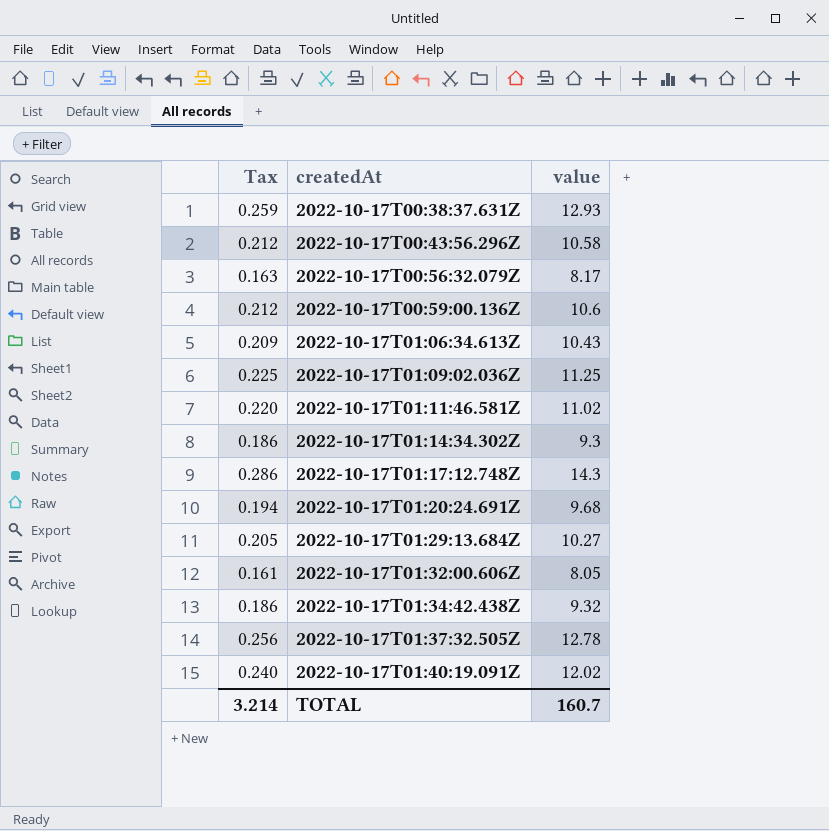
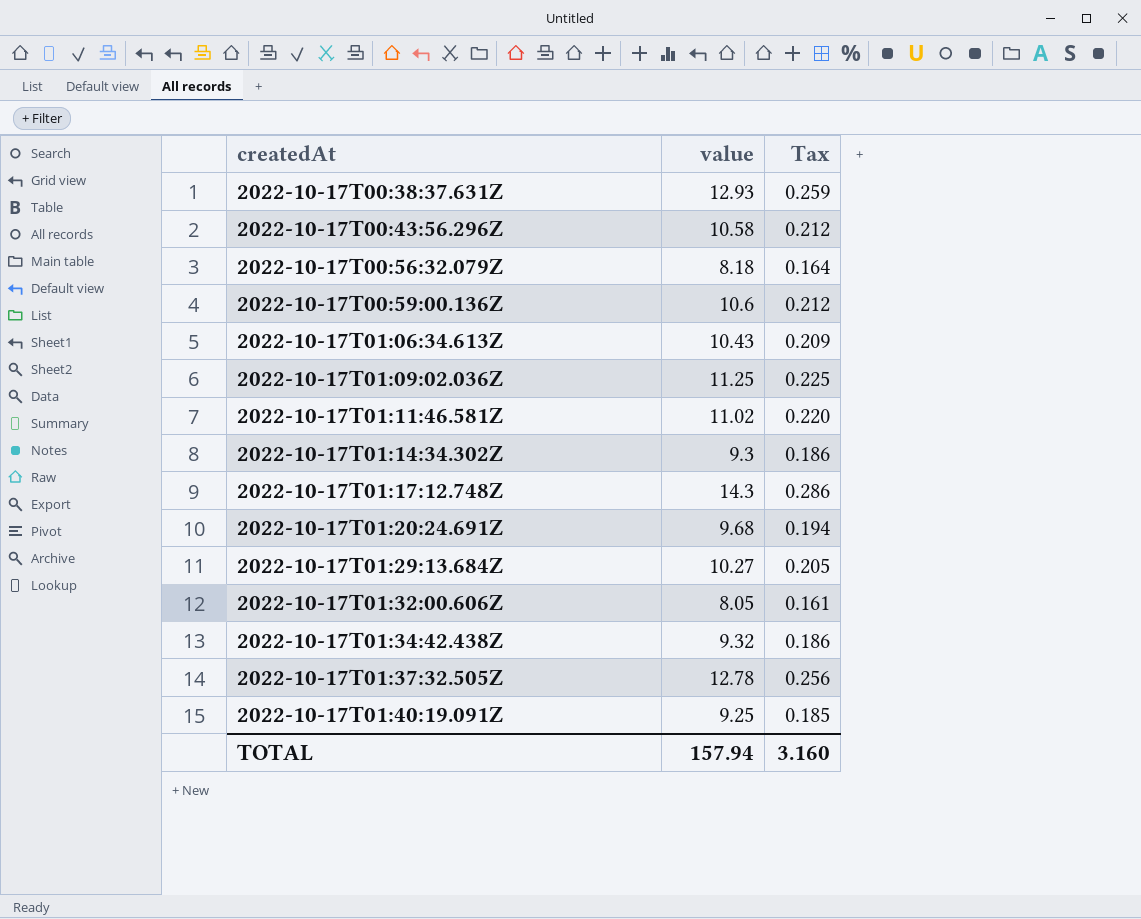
column Tax | position: 1 -> 3
2022-10-17T00:56:32.079Z | value: 8.17 -> 8.18
2022-10-17T00:56:32.079Z | Tax: 0.163 -> 0.164
2022-10-17T01:40:19.091Z | value: 12.02 -> 9.25
2022-10-17T01:40:19.091Z | Tax: 0.240 -> 0.185
TOTAL | value: 160.7 -> 157.94
TOTAL | Tax: 3.214 -> 3.160

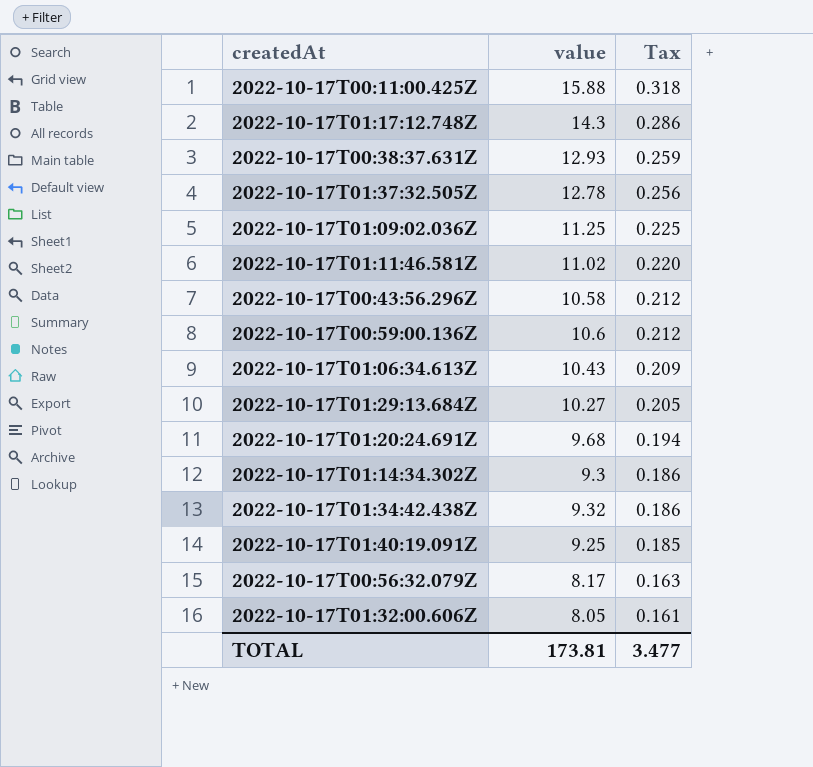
row order: createdAt ascending -> Tax descending
row 2022-10-17T00:11:00.425Z: none -> 15.88 | 0.318
2022-10-17T00:56:32.079Z | value: 8.18 -> 8.17
2022-10-17T00:56:32.079Z | Tax: 0.164 -> 0.163
TOTAL | value: 157.94 -> 173.81
TOTAL | Tax: 3.160 -> 3.477

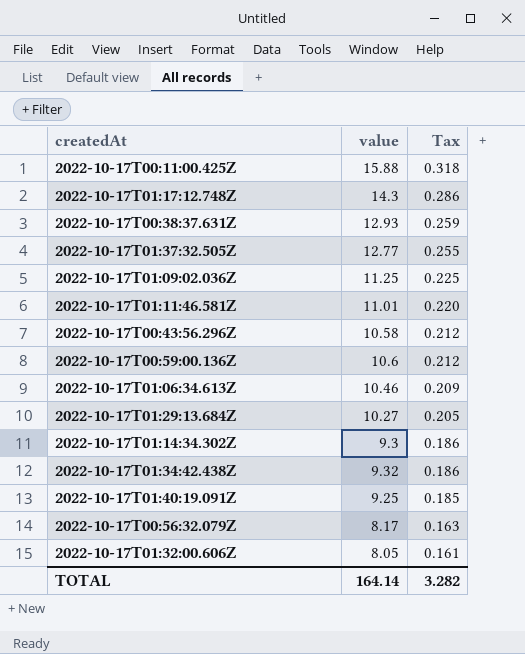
row 2022-10-17T01:20:24.691Z: 9.68 | 0.194 -> none
2022-10-17T01:37:32.505Z | value: 12.78 -> 12.77
2022-10-17T01:37:32.505Z | Tax: 0.256 -> 0.255
2022-10-17T01:11:46.581Z | value: 11.02 -> 11.01
2022-10-17T01:06:34.613Z | value: 10.43 -> 10.46
TOTAL | value: 173.81 -> 164.14
TOTAL | Tax: 3.477 -> 3.282

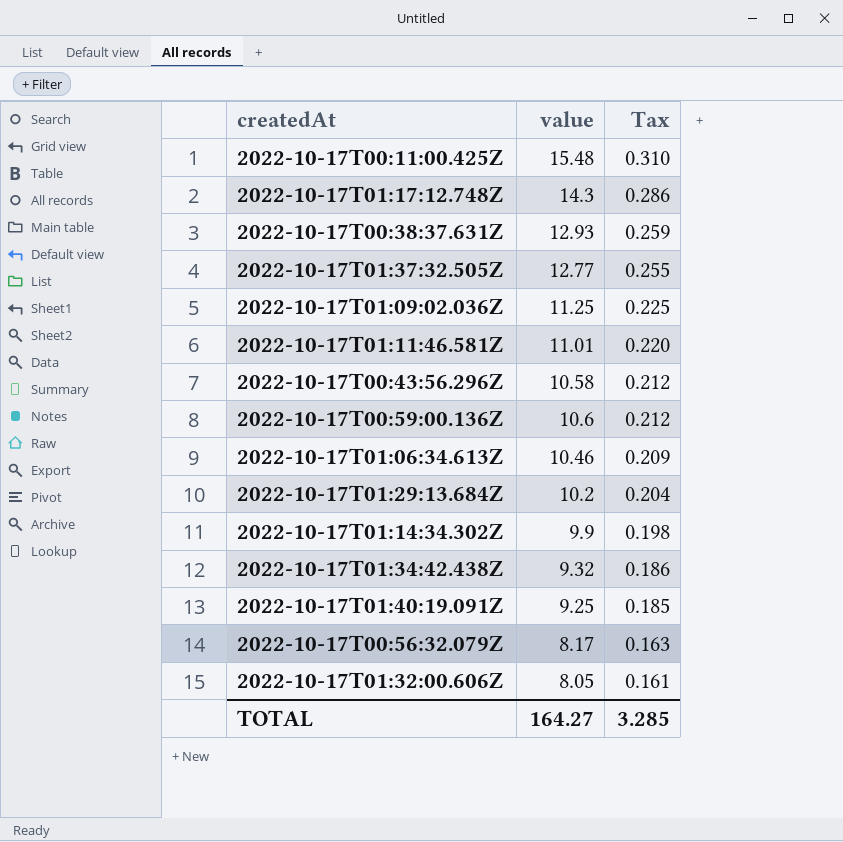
2022-10-17T00:11:00.425Z | value: 15.88 -> 15.48
2022-10-17T00:11:00.425Z | Tax: 0.318 -> 0.310
2022-10-17T01:29:13.684Z | value: 10.27 -> 10.2
2022-10-17T01:29:13.684Z | Tax: 0.205 -> 0.204
2022-10-17T01:14:34.302Z | value: 9.3 -> 9.9
2022-10-17T01:14:34.302Z | Tax: 0.186 -> 0.198
TOTAL | value: 164.14 -> 164.27
TOTAL | Tax: 3.282 -> 3.285

